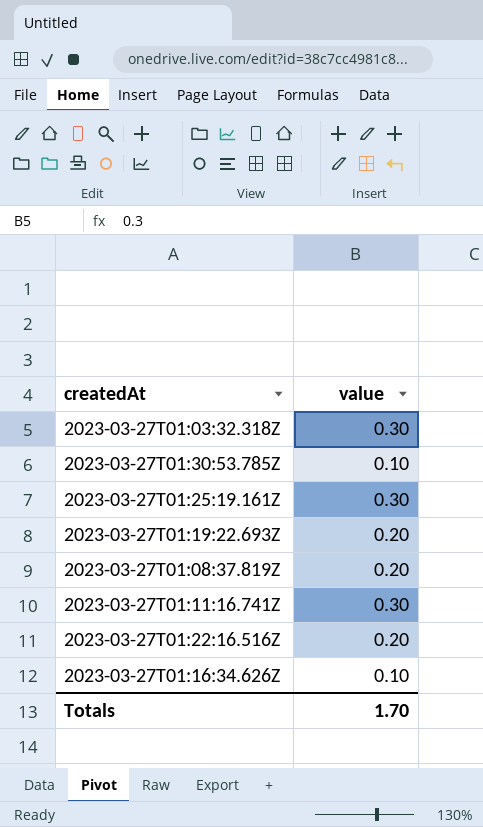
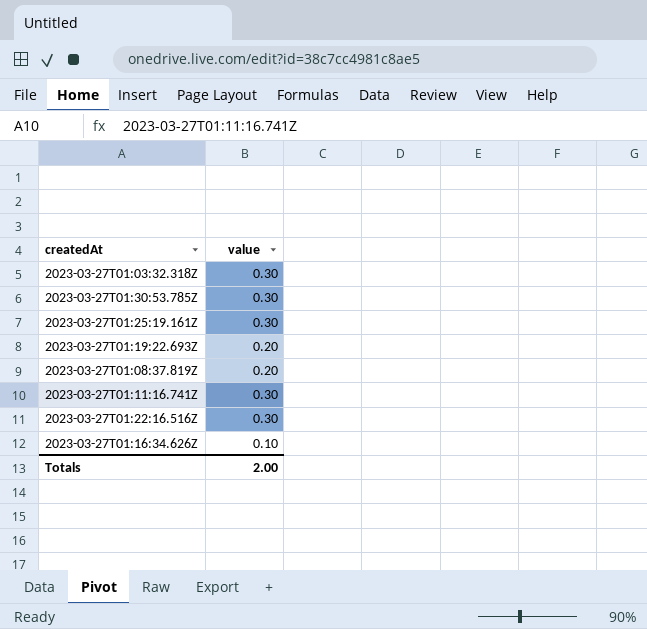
2023-03-27T01:30:53.785Z | value: 0.10 -> 0.30
2023-03-27T01:22:16.516Z | value: 0.20 -> 0.30
Totals | value: 1.70 -> 2.00

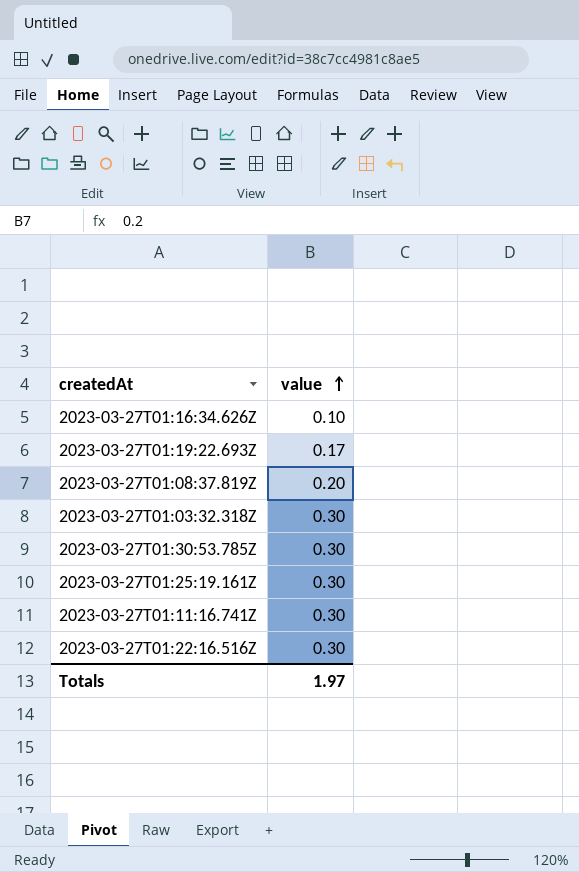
row order: none -> value ascending
2023-03-27T01:19:22.693Z | value: 0.20 -> 0.17
Totals | value: 2.00 -> 1.97

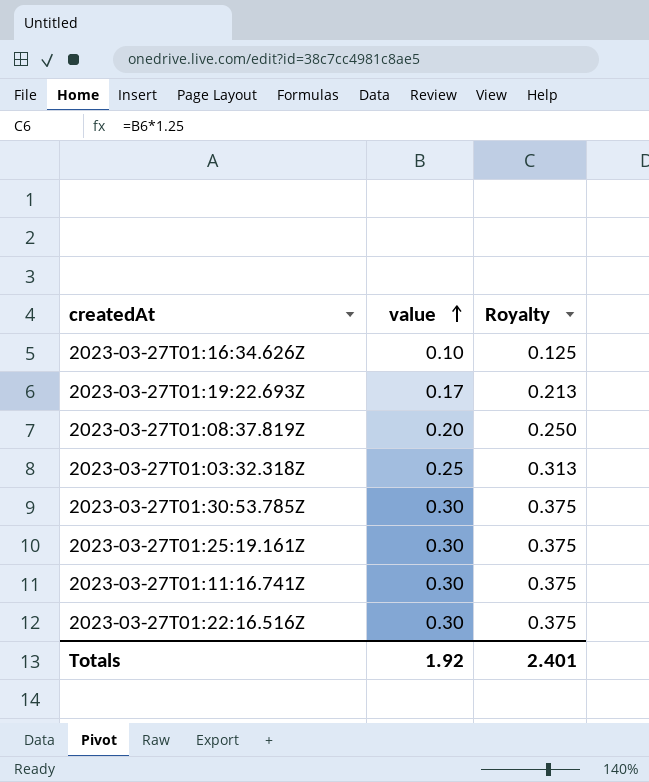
column Royalty | formula: none -> [value] * 1.25
2023-03-27T01:03:32.318Z | value: 0.30 -> 0.25
Totals | value: 1.97 -> 1.92

